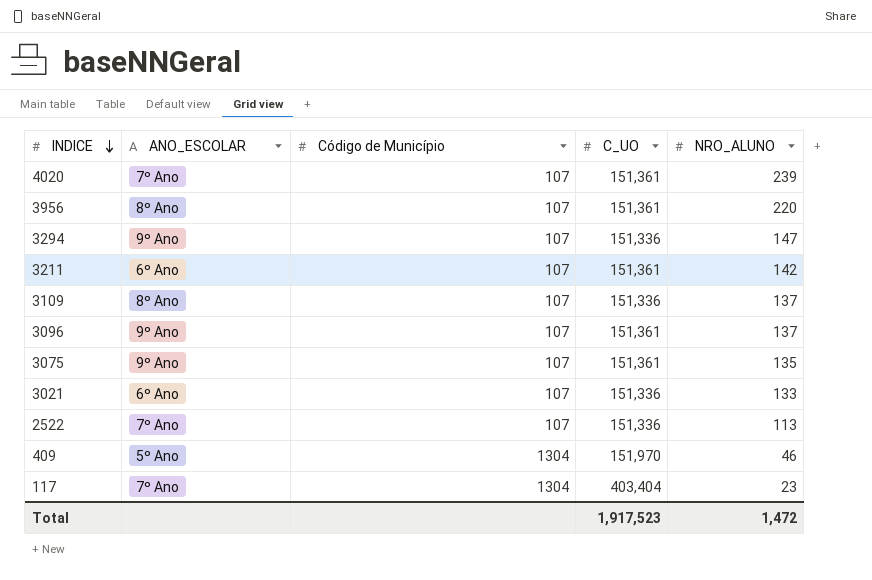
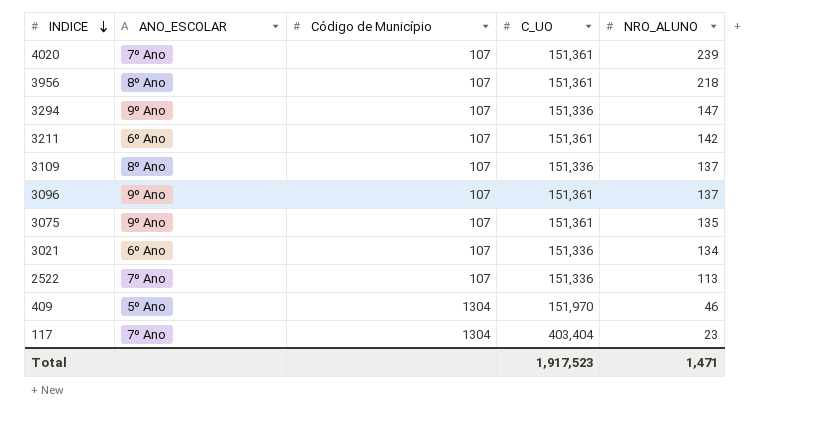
3956 | NRO_ALUNO: 220 -> 218
3021 | NRO_ALUNO: 133 -> 134
Total | NRO_ALUNO: 1,472 -> 1,471

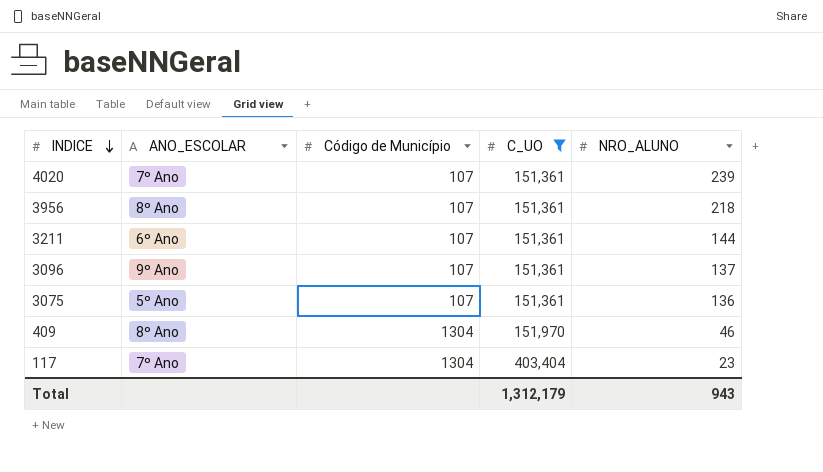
filter: none -> C_UO != 151,336
3211 | NRO_ALUNO: 142 -> 144
3075 | ANO_ESCOLAR: 9º Ano -> 5º Ano
3075 | NRO_ALUNO: 135 -> 136
409 | ANO_ESCOLAR: 5º Ano -> 8º Ano
Total | C_UO: 1,917,523 -> 1,312,179
Total | NRO_ALUNO: 1,471 -> 943

